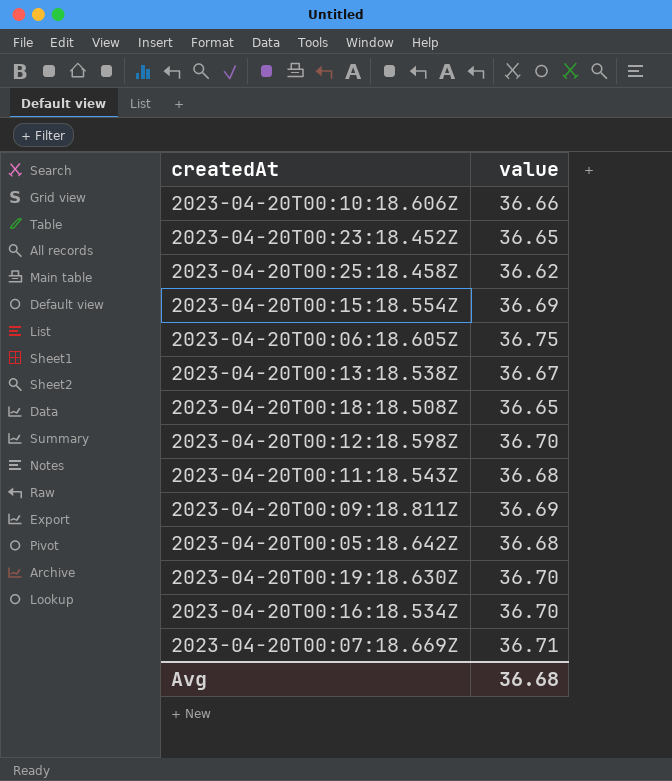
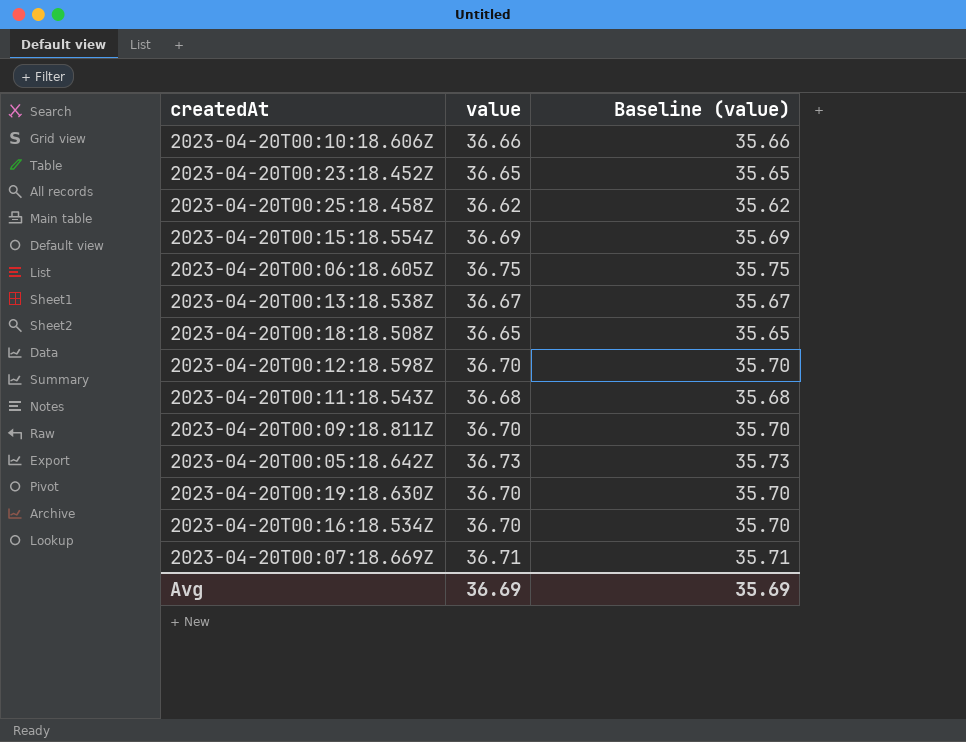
column Baseline (value) | formula: none -> [value] - 1
2023-04-20T00:09:18.811Z | value: 36.69 -> 36.70
2023-04-20T00:05:18.642Z | value: 36.68 -> 36.73
Avg | value: 36.68 -> 36.69

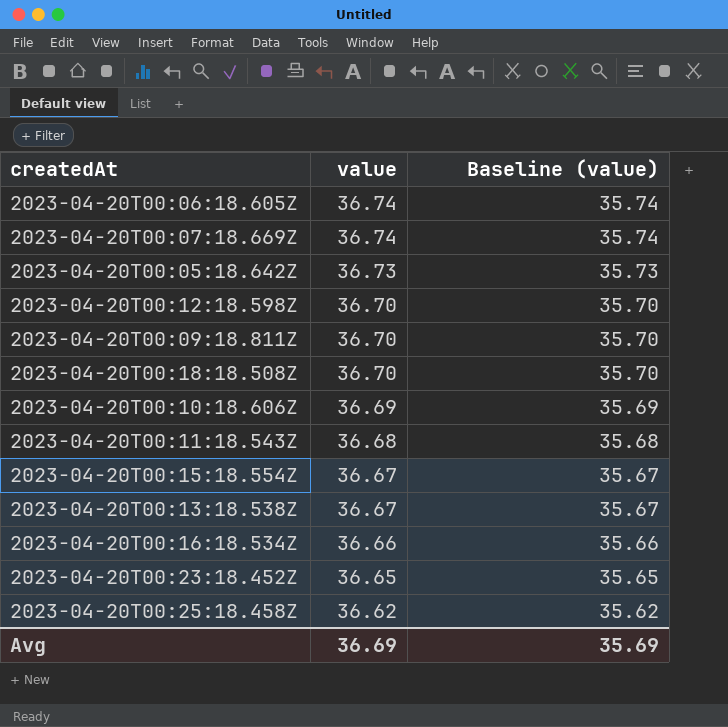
row order: none -> value descending
row 2023-04-20T00:19:18.630Z: 36.70 | 35.70 -> none
2023-04-20T00:06:18.605Z | value: 36.75 -> 36.74
2023-04-20T00:06:18.605Z | Baseline (value): 35.75 -> 35.74
2023-04-20T00:07:18.669Z | value: 36.71 -> 36.74
2023-04-20T00:07:18.669Z | Baseline (value): 35.71 -> 35.74
2023-04-20T00:18:18.508Z | value: 36.65 -> 36.70
2023-04-20T00:18:18.508Z | Baseline (value): 35.65 -> 35.70
2023-04-20T00:10:18.606Z | value: 36.66 -> 36.69
2023-04-20T00:10:18.606Z | Baseline (value): 35.66 -> 35.69
2023-04-20T00:15:18.554Z | value: 36.69 -> 36.67
2023-04-20T00:15:18.554Z | Baseline (value): 35.69 -> 35.67
2023-04-20T00:16:18.534Z | value: 36.70 -> 36.66
2023-04-20T00:16:18.534Z | Baseline (value): 35.70 -> 35.66

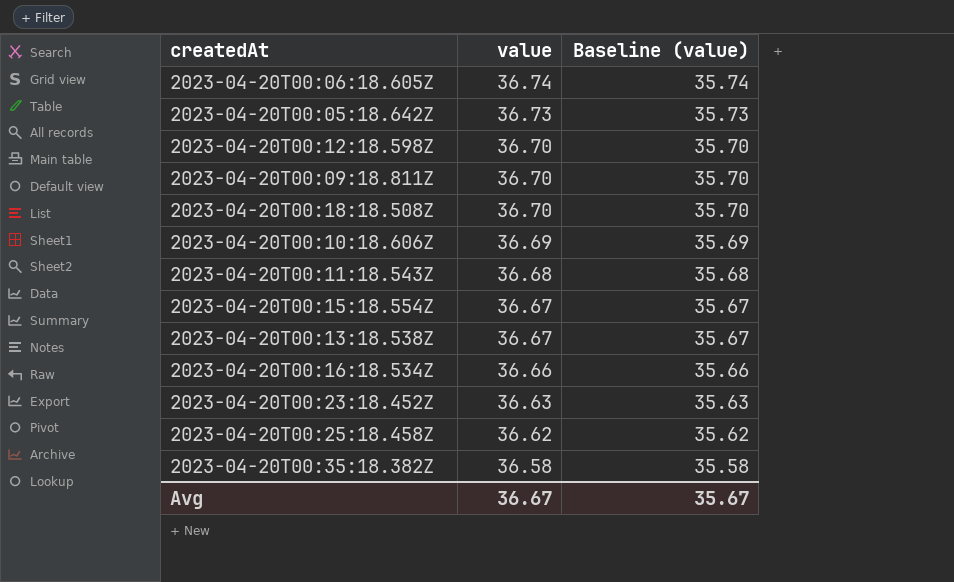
row 2023-04-20T00:07:18.669Z: 36.74 | 35.74 -> none
2023-04-20T00:23:18.452Z | value: 36.65 -> 36.63
2023-04-20T00:23:18.452Z | Baseline (value): 35.65 -> 35.63
row 2023-04-20T00:35:18.382Z: none -> 36.58 | 35.58
Avg | value: 36.69 -> 36.67
Avg | Baseline (value): 35.69 -> 35.67

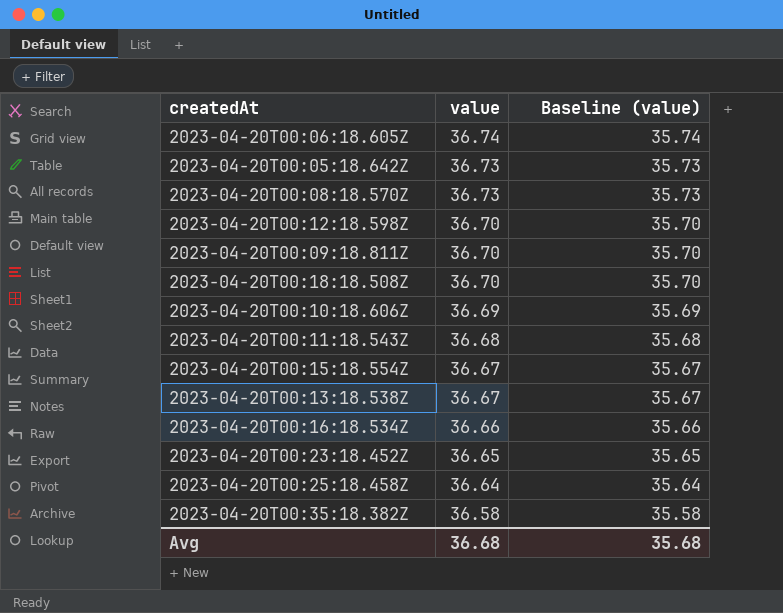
row 2023-04-20T00:08:18.570Z: none -> 36.73 | 35.73
2023-04-20T00:23:18.452Z | value: 36.63 -> 36.65
2023-04-20T00:23:18.452Z | Baseline (value): 35.63 -> 35.65
2023-04-20T00:25:18.458Z | value: 36.62 -> 36.64
2023-04-20T00:25:18.458Z | Baseline (value): 35.62 -> 35.64
Avg | value: 36.67 -> 36.68
Avg | Baseline (value): 35.67 -> 35.68

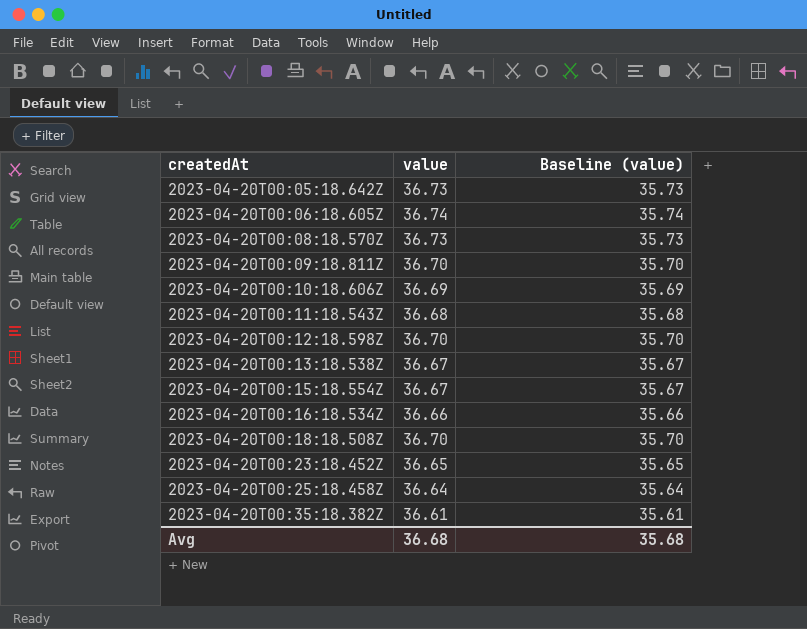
row order: value descending -> createdAt ascending
2023-04-20T00:35:18.382Z | value: 36.58 -> 36.61
2023-04-20T00:35:18.382Z | Baseline (value): 35.58 -> 35.61

